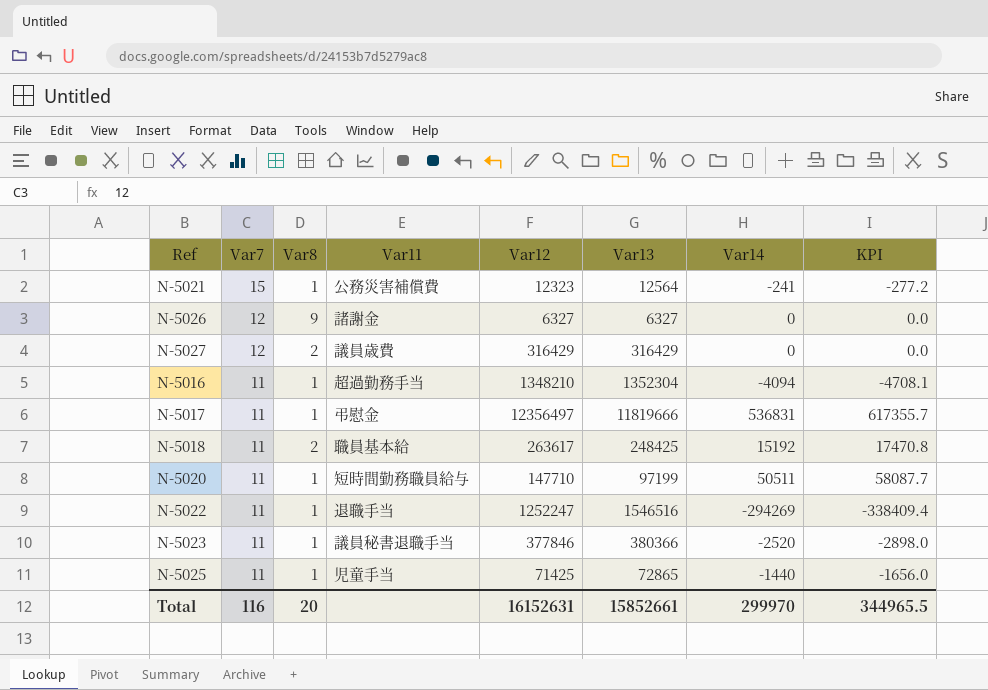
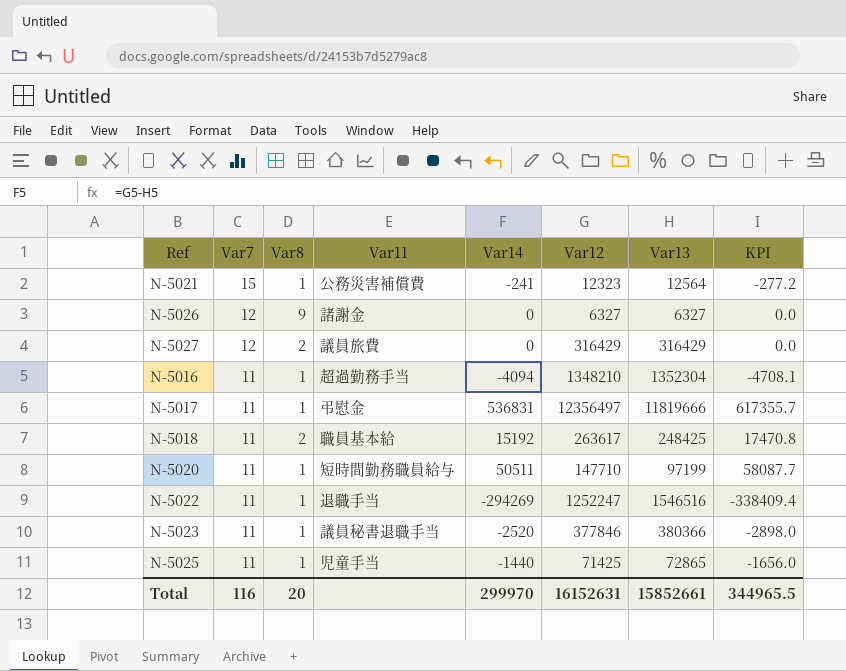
column Var14 | position: 7 -> 5
N-5027 | Var11: 議員歳費 -> 議員旅費

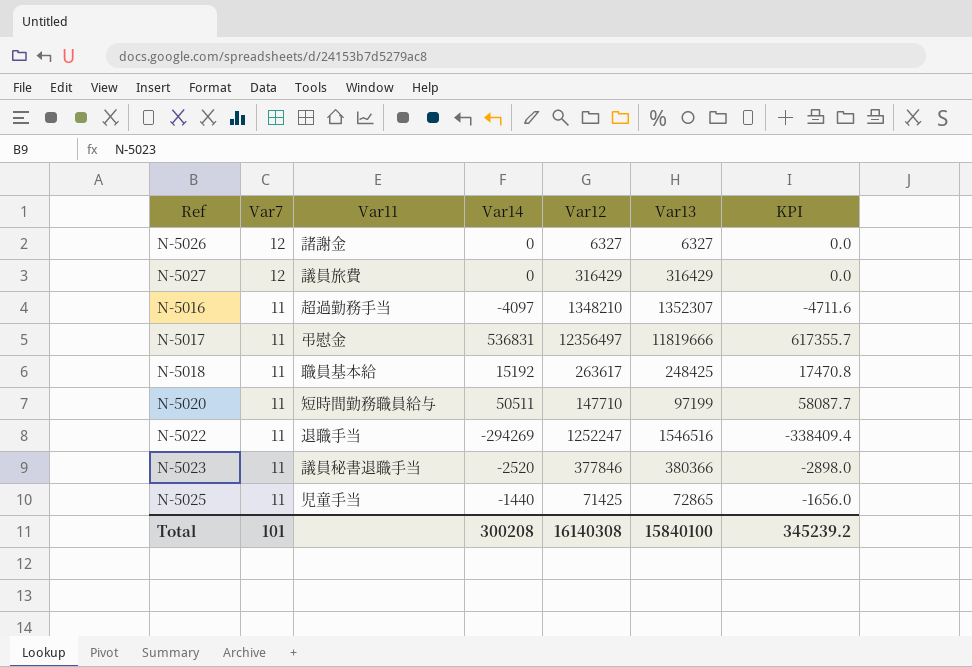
column Var8 | position: 3 -> none
row N-5021: 15 | 1 | 公務災害補償費 | -241 | 12323 | 12564 | -277.2 -> none
N-5016 | Var14: -4094 -> -4097
N-5016 | Var13: 1352304 -> 1352307
N-5016 | KPI: -4708.1 -> -4711.6
Total | Var7: 116 -> 101
Total | Var14: 299970 -> 300208
Total | Var12: 16152631 -> 16140308
Total | Var13: 15852661 -> 15840100
Total | KPI: 344965.5 -> 345239.2

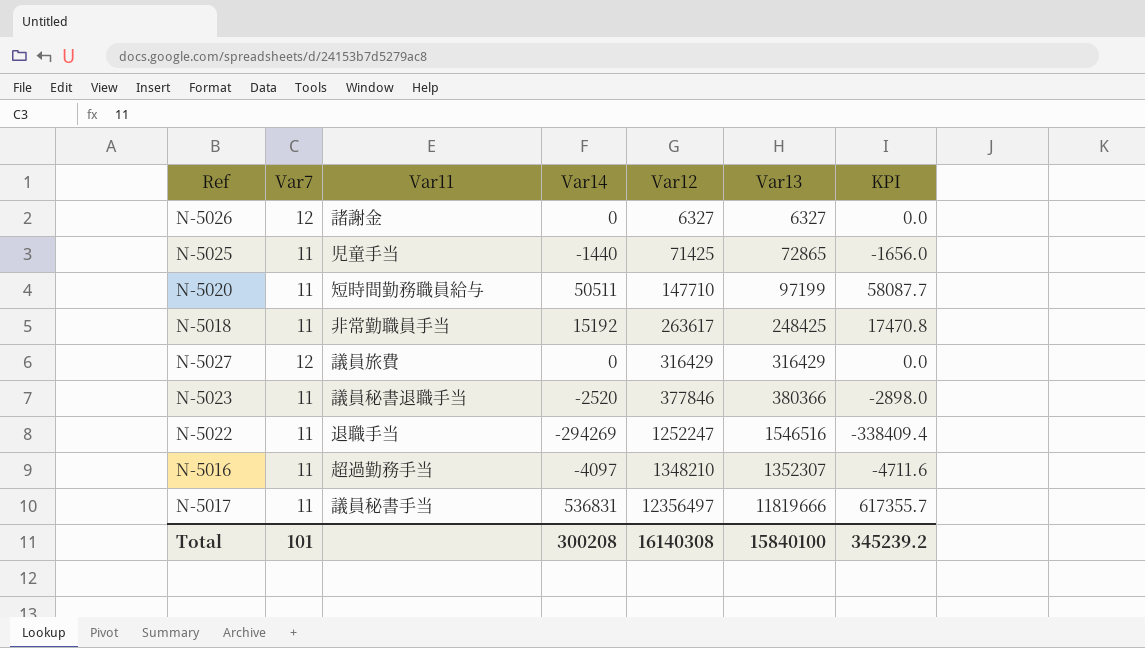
row order: Var7 descending -> Var12 ascending
N-5018 | Var11: 職員基本給 -> 非常勤職員手当
N-5017 | Var11: 弔慰金 -> 議員秘書手当

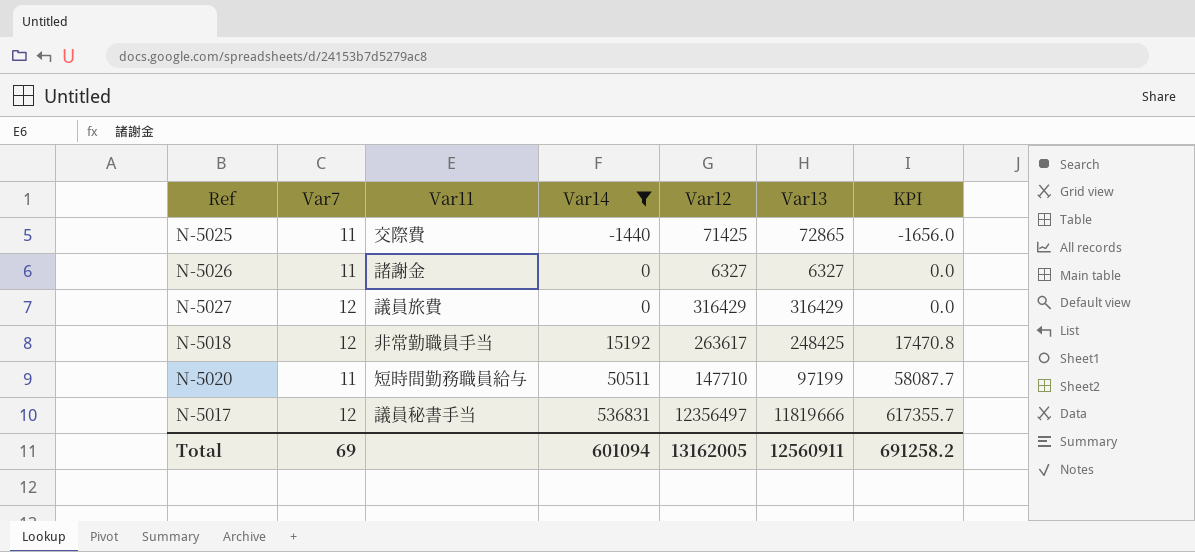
filter: none -> Var14 >= -1440
row order: Var12 ascending -> Var14 ascending
N-5025 | Var11: 児童手当 -> 交際費
N-5026 | Var7: 12 -> 11
N-5018 | Var7: 11 -> 12
N-5017 | Var7: 11 -> 12
Total | Var7: 101 -> 69
Total | Var14: 300208 -> 601094
Total | Var12: 16140308 -> 13162005
Total | Var13: 15840100 -> 12560911
Total | KPI: 345239.2 -> 691258.2

